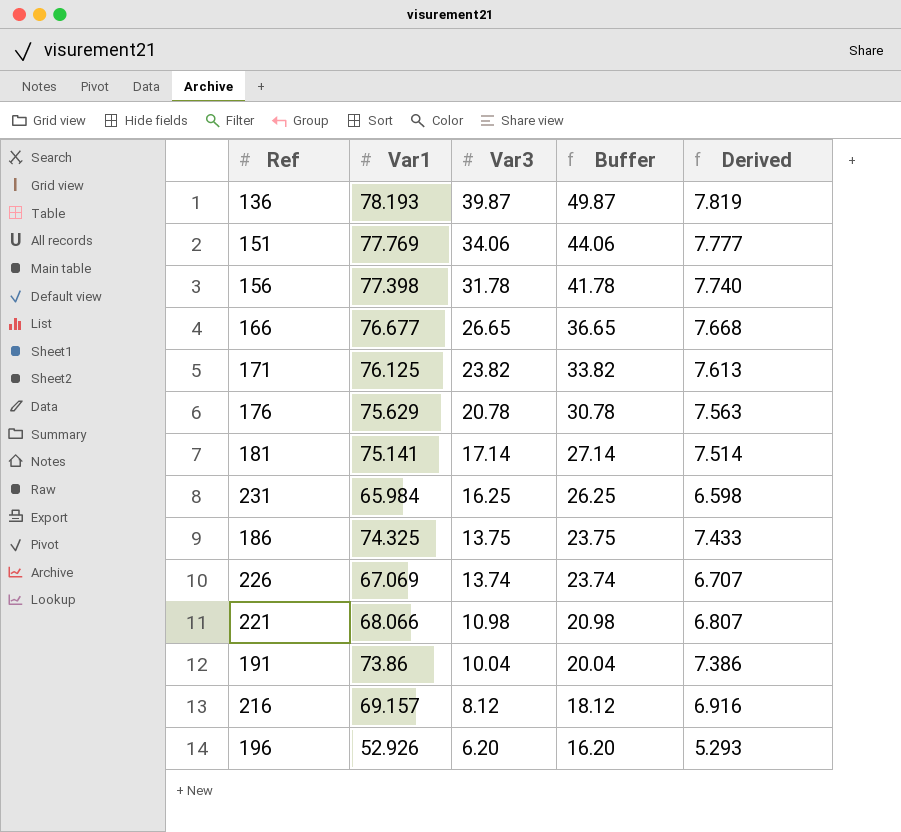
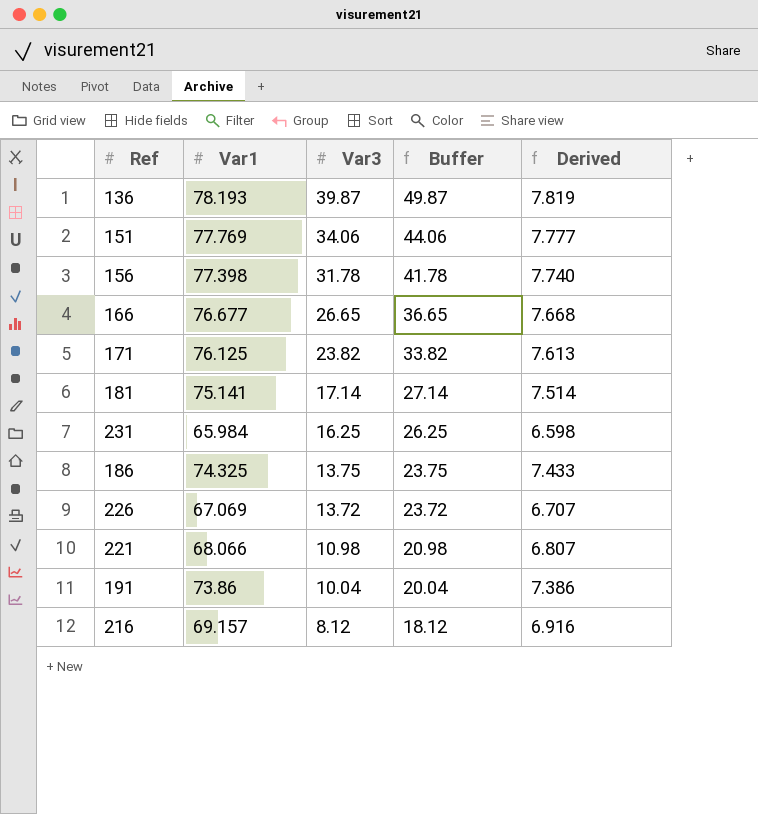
row 176: 75.629 | 20.78 | 30.78 | 7.563 -> none
row 196: 52.926 | 6.20 | 16.20 | 5.293 -> none
226 | Var3: 13.74 -> 13.72
226 | Buffer: 23.74 -> 23.72

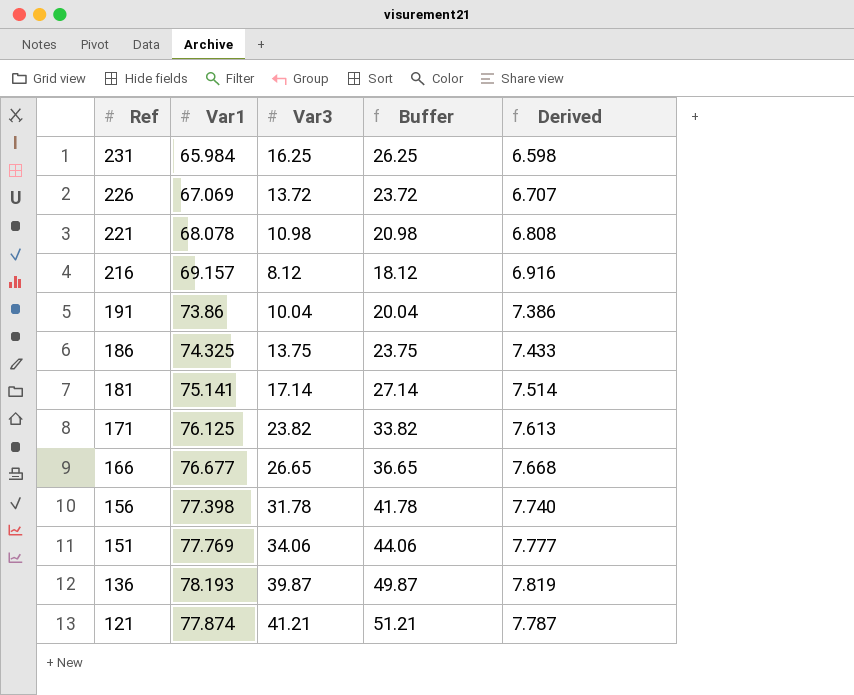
row order: Var3 descending -> Ref descending
221 | Var1: 68.066 -> 68.078
221 | Derived: 6.807 -> 6.808
row 121: none -> 77.874 | 41.21 | 51.21 | 7.787

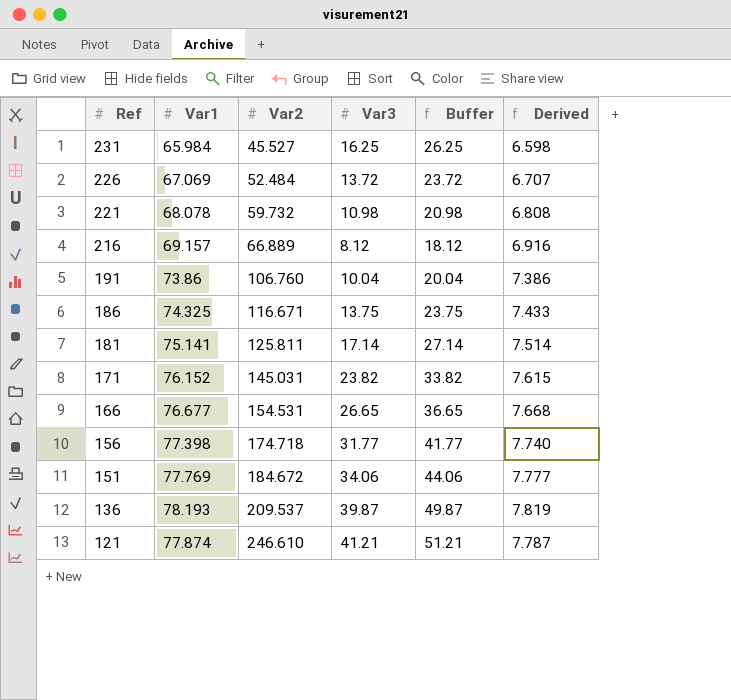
column Var2 | position: none -> 3
171 | Var1: 76.125 -> 76.152
171 | Derived: 7.613 -> 7.615
156 | Var3: 31.78 -> 31.77
156 | Buffer: 41.78 -> 41.77

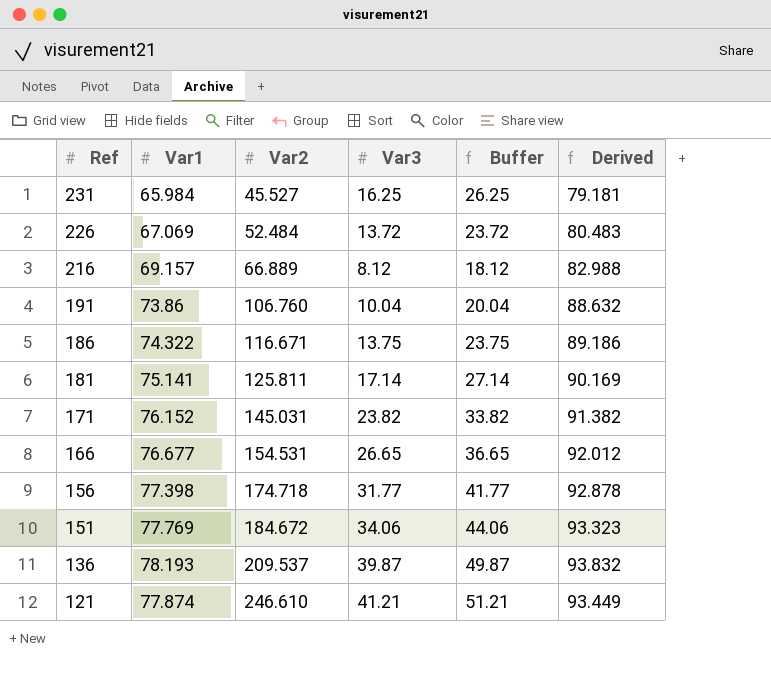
column Derived | formula: [Var1] * 0.1 -> [Var1] * 1.2
row 221: 68.078 | 59.732 | 10.98 | 20.98 | 6.808 -> none
186 | Var1: 74.325 -> 74.322

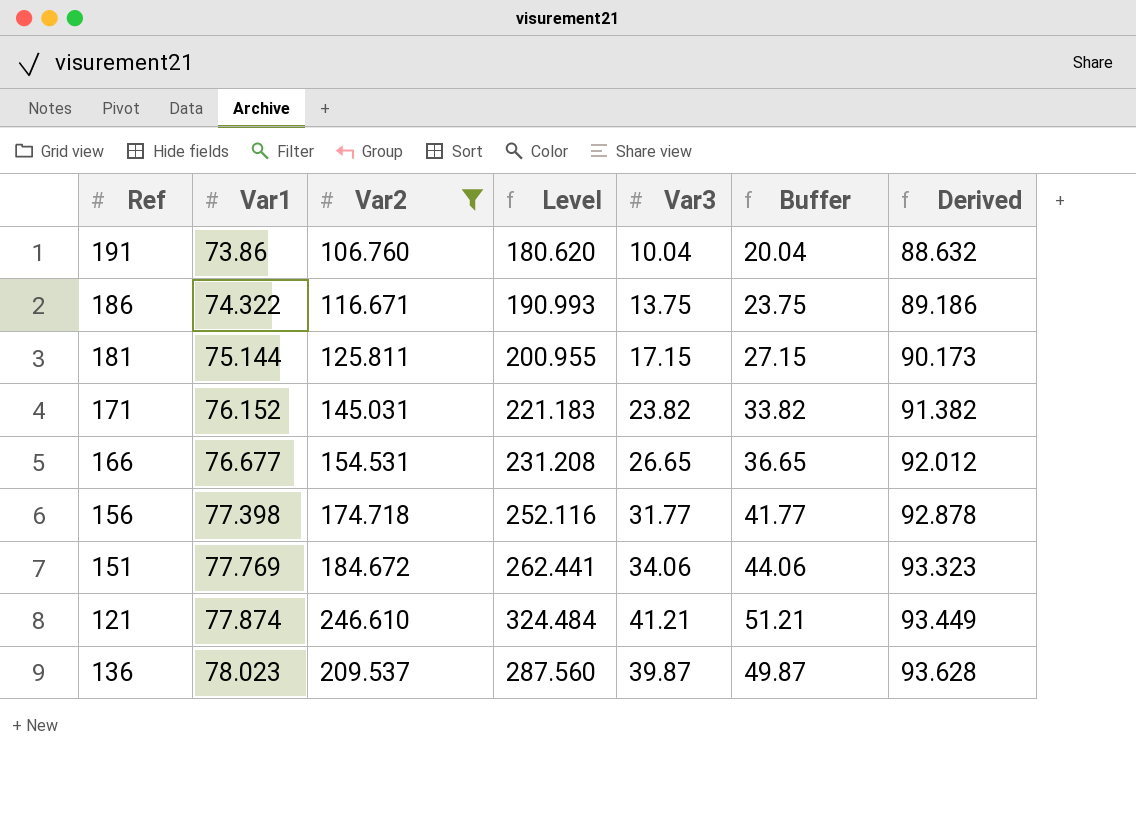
filter: none -> Var2 >= 106.760
row order: Ref descending -> Var1 ascending
column Level | formula: none -> [Var1] + [Var2]
181 | Var1: 75.141 -> 75.144
181 | Var3: 17.14 -> 17.15
181 | Buffer: 27.14 -> 27.15
181 | Derived: 90.169 -> 90.173
136 | Var1: 78.193 -> 78.023
136 | Derived: 93.832 -> 93.628

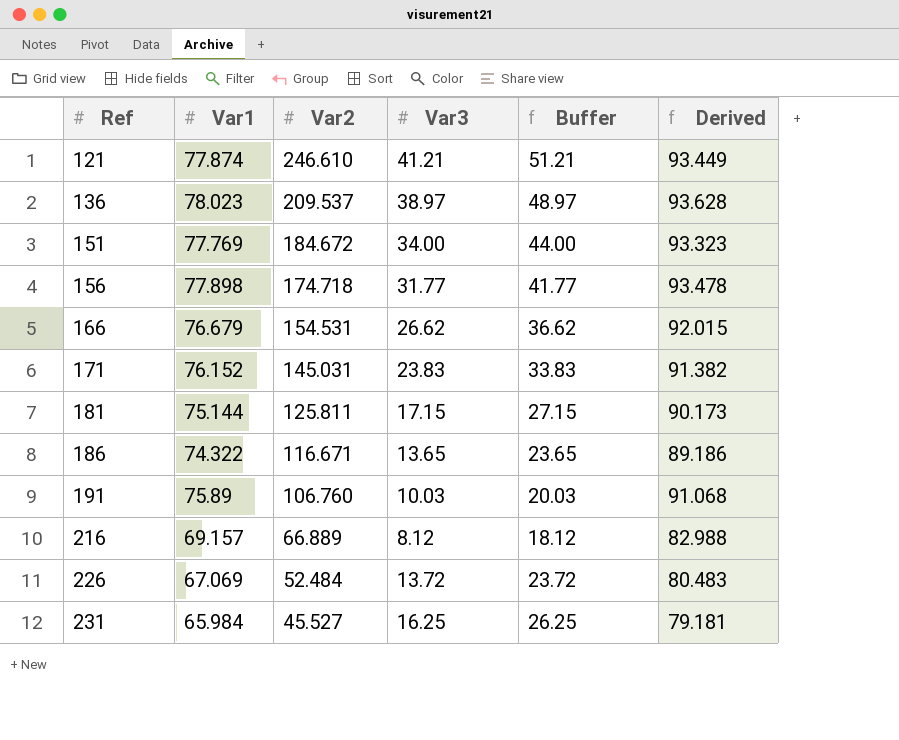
filter: Var2 >= 106.760 -> none
row order: Var1 ascending -> Ref ascending
column Level | formula: [Var1] + [Var2] -> none
136 | Var3: 39.87 -> 38.97
136 | Buffer: 49.87 -> 48.97
151 | Var3: 34.06 -> 34.00
151 | Buffer: 44.06 -> 44.00
156 | Var1: 77.398 -> 77.898
156 | Derived: 92.878 -> 93.478
166 | Var1: 76.677 -> 76.679
166 | Var3: 26.65 -> 26.62
166 | Buffer: 36.65 -> 36.62
166 | Derived: 92.012 -> 92.015
171 | Var3: 23.82 -> 23.83
171 | Buffer: 33.82 -> 33.83
186 | Var3: 13.75 -> 13.65
186 | Buffer: 23.75 -> 23.65
191 | Var1: 73.86 -> 75.89
191 | Var3: 10.04 -> 10.03
191 | Buffer: 20.04 -> 20.03
191 | Derived: 88.632 -> 91.068

